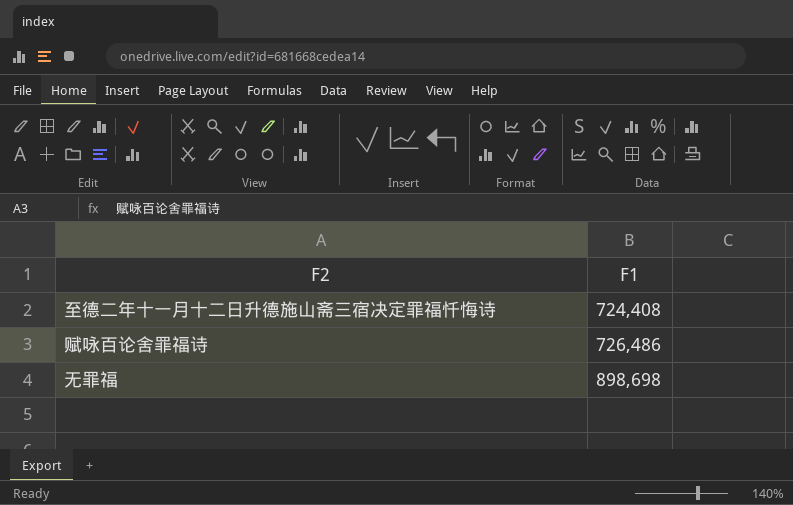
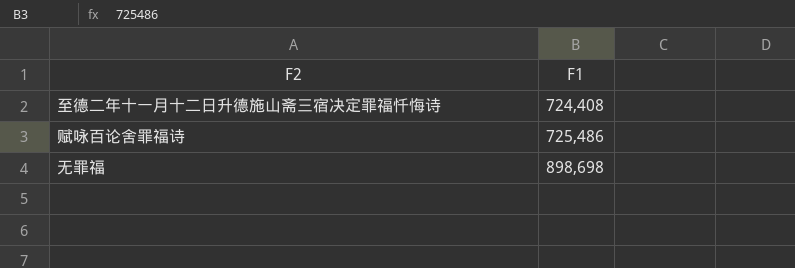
赋咏百论舍罪福诗 | F1: 726,486 -> 725,486

